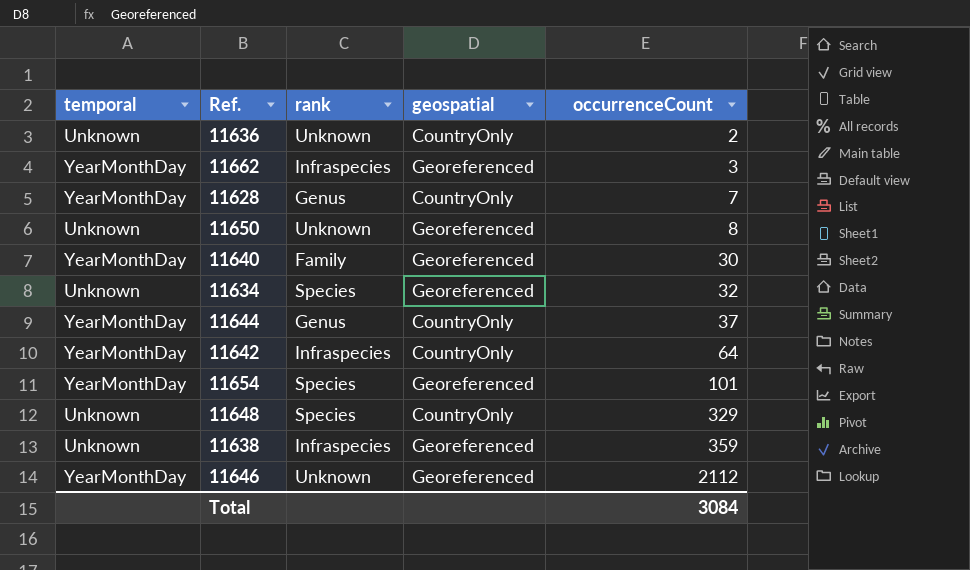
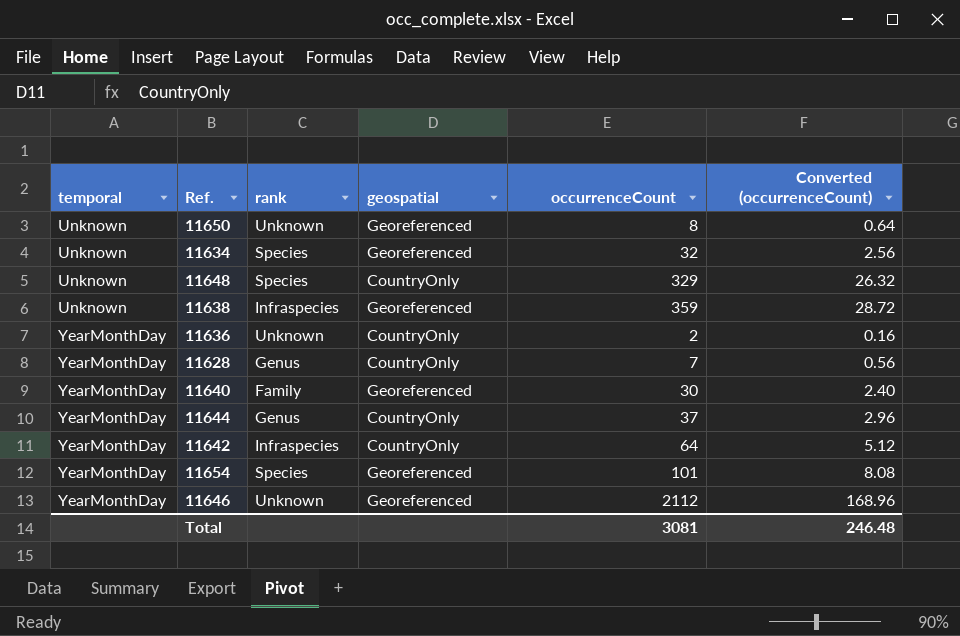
row order: occurrenceCount ascending -> temporal ascending
column Converted (occurrenceCount) | formula: none -> [occurrenceCount] * 0.08
row 11662: YearMonthDay | Infraspecies | Georeferenced | 3 -> none
11636 | temporal: Unknown -> YearMonthDay
Total | occurrenceCount: 3084 -> 3081

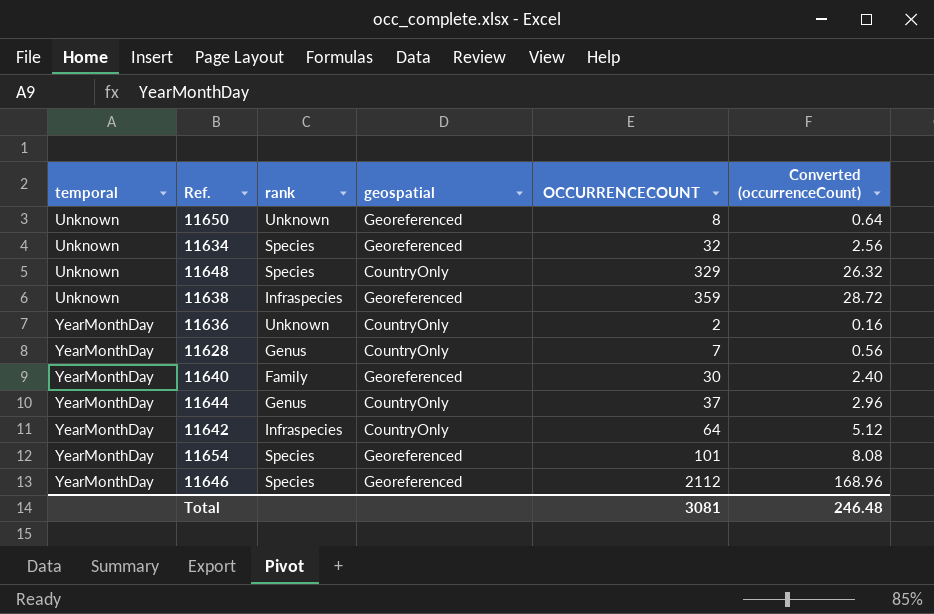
column name: occurrenceCount -> OCCURRENCECOUNT
11646 | rank: Unknown -> Species

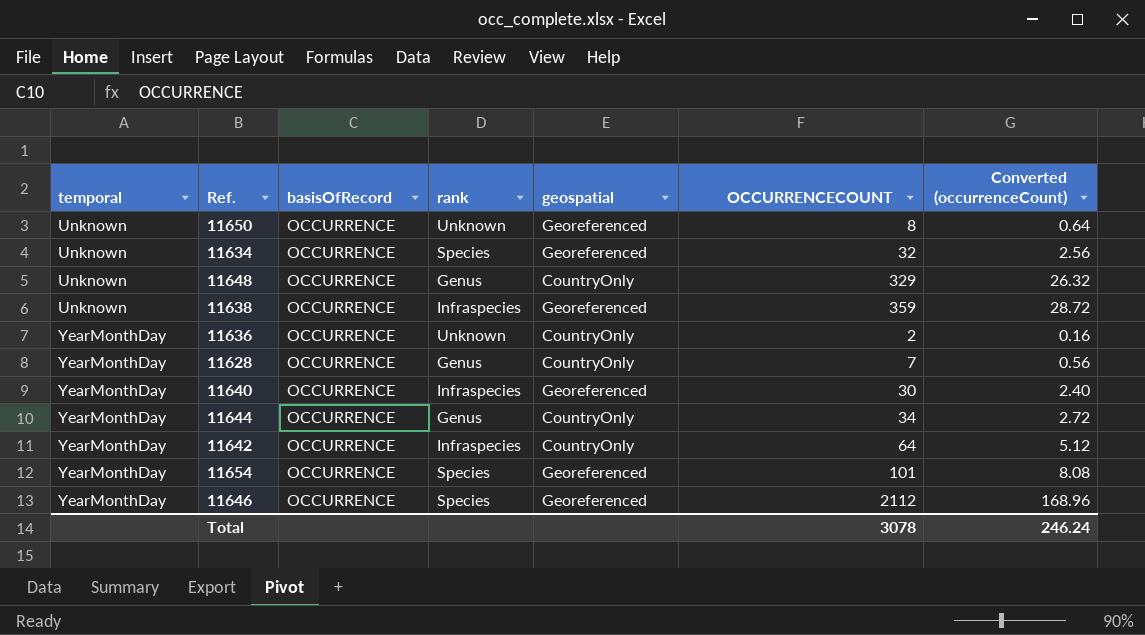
column basisOfRecord | position: none -> 3
11648 | rank: Species -> Genus
11640 | rank: Family -> Infraspecies
11644 | OCCURRENCECOUNT: 37 -> 34
11644 | Converted (occurrenceCount): 2.96 -> 2.72
Total | OCCURRENCECOUNT: 3081 -> 3078
Total | Converted (occurrenceCount): 246.48 -> 246.24

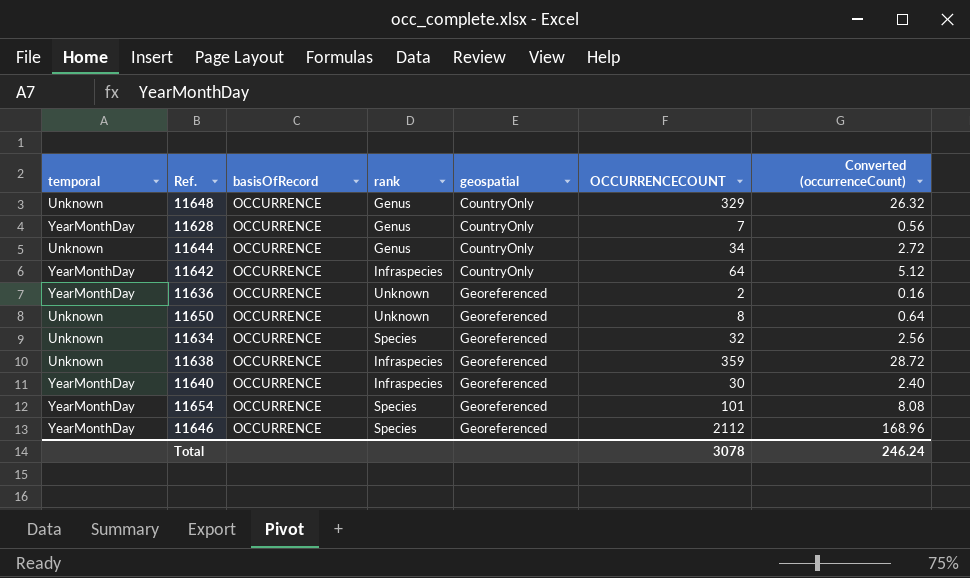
row order: temporal ascending -> geospatial ascending
11644 | temporal: YearMonthDay -> Unknown
11636 | geospatial: CountryOnly -> Georeferenced

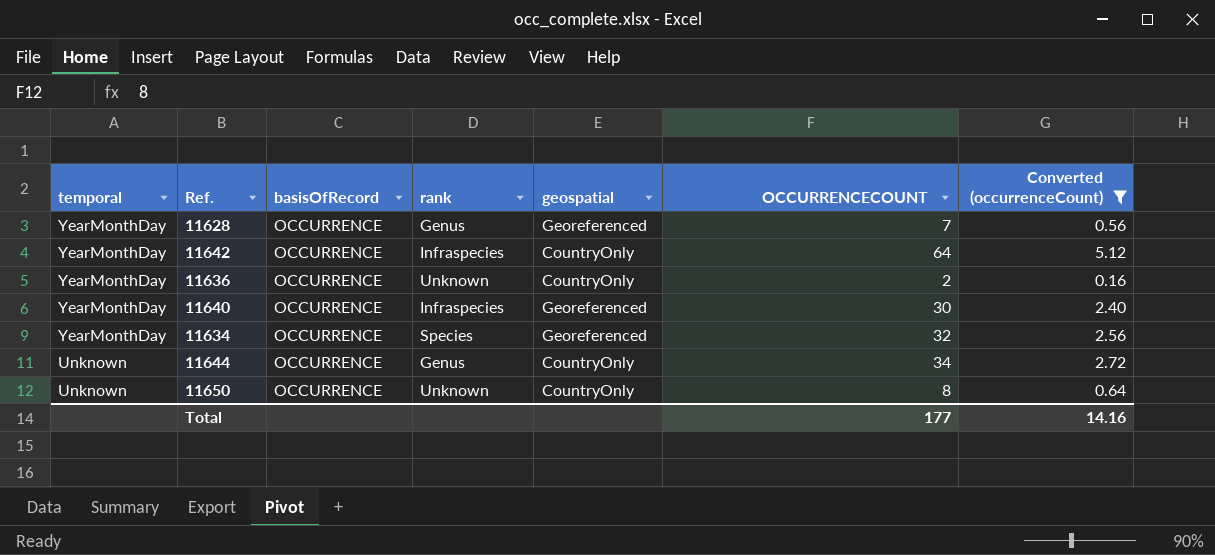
filter: none -> Converted (occurrenceCount) <= 5.12
row order: geospatial ascending -> temporal descending
11628 | geospatial: CountryOnly -> Georeferenced
11636 | geospatial: Georeferenced -> CountryOnly
11634 | temporal: Unknown -> YearMonthDay
11650 | geospatial: Georeferenced -> CountryOnly
Total | OCCURRENCECOUNT: 3078 -> 177
Total | Converted (occurrenceCount): 246.24 -> 14.16

